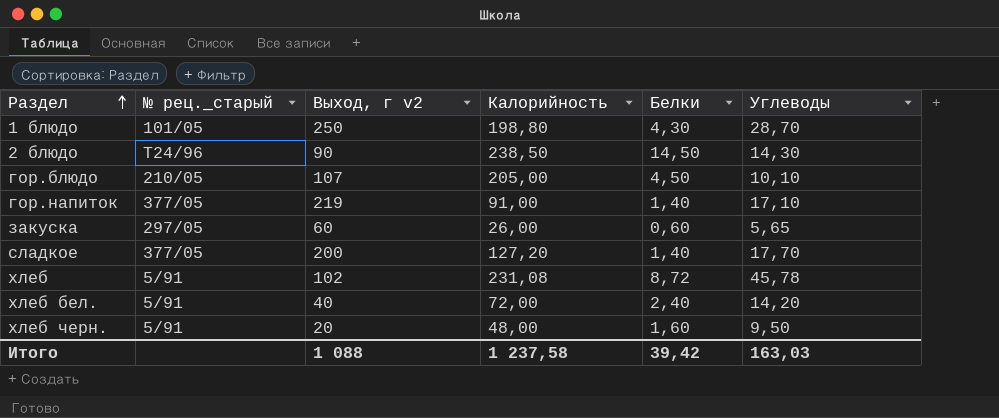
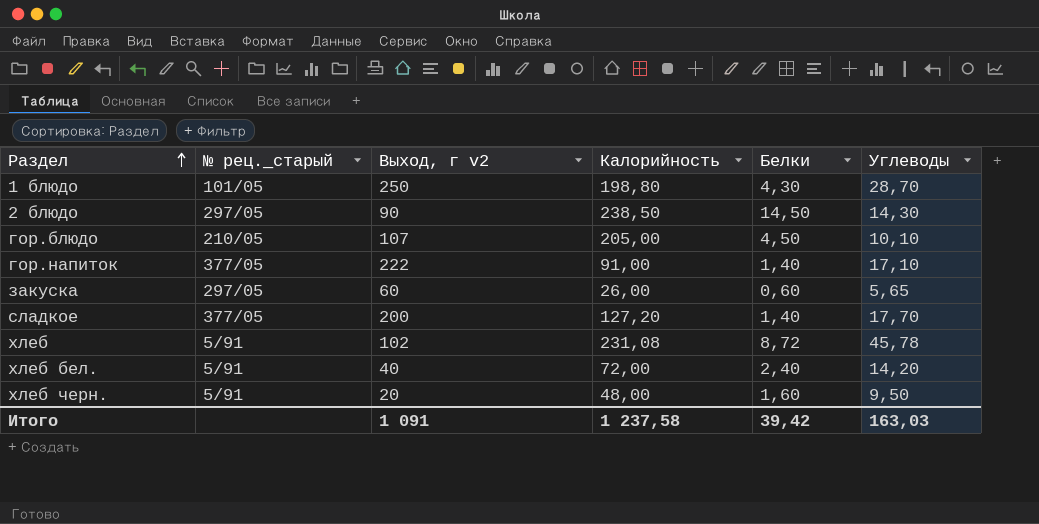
2 блюдо | № рец._старый: Т24/96 -> 297/05
гор.напиток | Выход, г v2: 219 -> 222
Итого | Выход, г v2: 1 088 -> 1 091

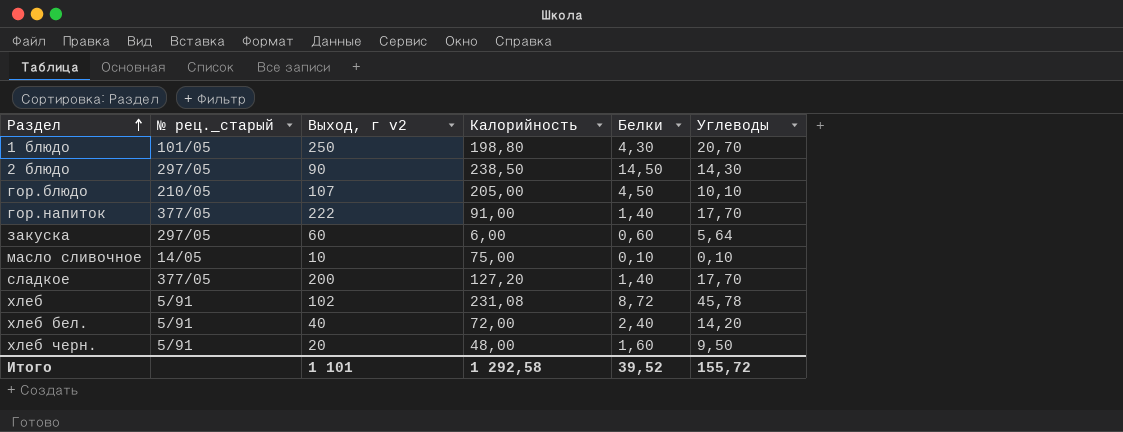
1 блюдо | Углеводы: 28,70 -> 20,70
гор.напиток | Углеводы: 17,10 -> 17,70
закуска | Калорийность: 26,00 -> 6,00
закуска | Углеводы: 5,65 -> 5,64
row масло сливочное: none -> 14/05 | 10 | 75,00 | 0,10 | 0,10
Итого | Выход, г v2: 1 091 -> 1 101
Итого | Калорийность: 1 237,58 -> 1 292,58
Итого | Белки: 39,42 -> 39,52
Итого | Углеводы: 163,03 -> 155,72

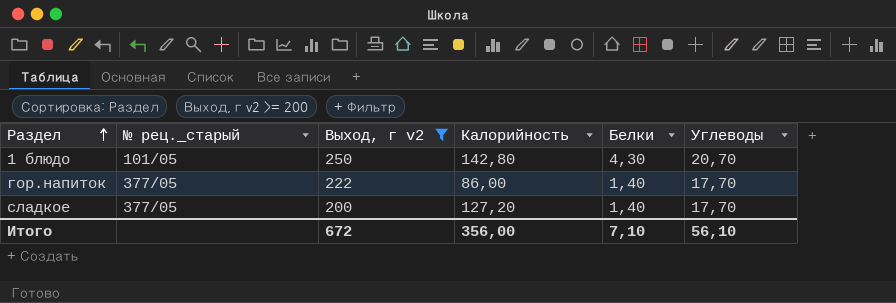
filter: none -> Выход, г v2 >= 200
1 блюдо | Калорийность: 198,80 -> 142,80
гор.напиток | Калорийность: 91,00 -> 86,00
Итого | Выход, г v2: 1 101 -> 672
Итого | Калорийность: 1 292,58 -> 356,00
Итого | Белки: 39,52 -> 7,10
Итого | Углеводы: 155,72 -> 56,10

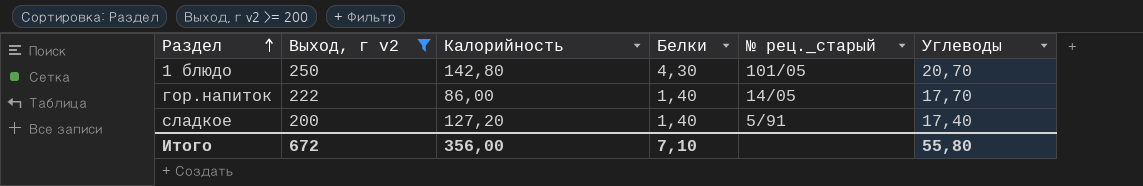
column № рец._старый | position: 2 -> 5
гор.напиток | № рец._старый: 377/05 -> 14/05
сладкое | № рец._старый: 377/05 -> 5/91
сладкое | Углеводы: 17,70 -> 17,40
Итого | Углеводы: 56,10 -> 55,80

